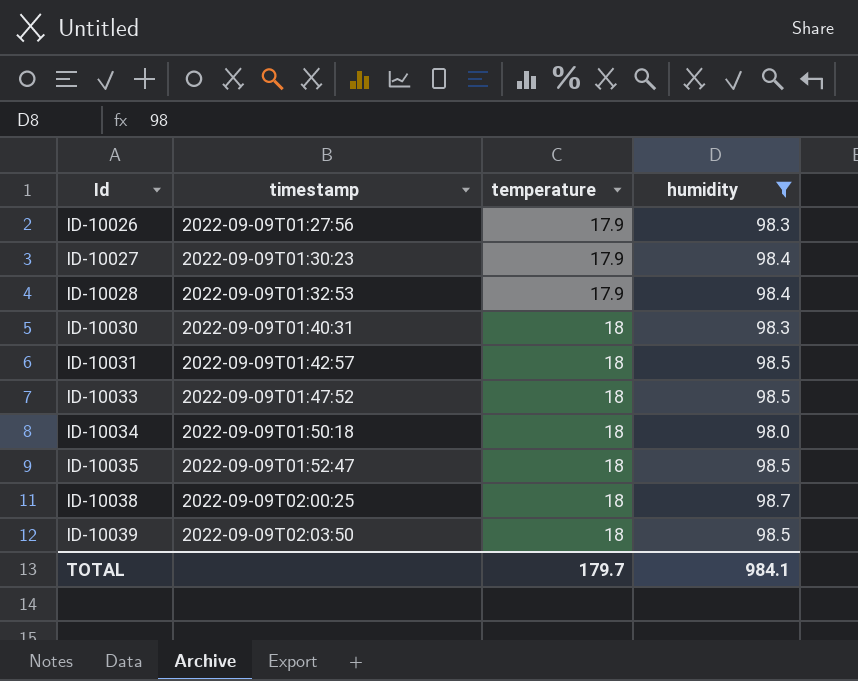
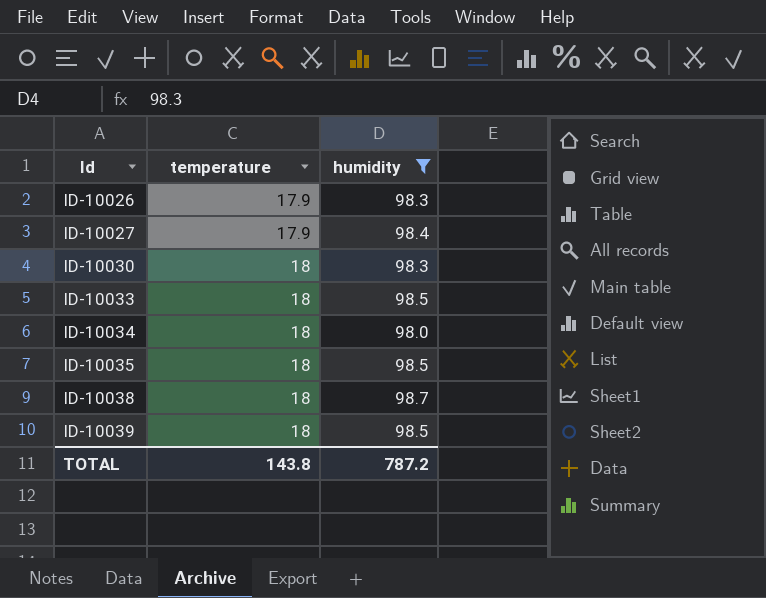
column timestamp | position: 2 -> none
row ID-10028: 2022-09-09T01:32:53 | 17.9 | 98.4 -> none
row ID-10031: 2022-09-09T01:42:57 | 18 | 98.5 -> none
TOTAL | temperature: 179.7 -> 143.8
TOTAL | humidity: 984.1 -> 787.2

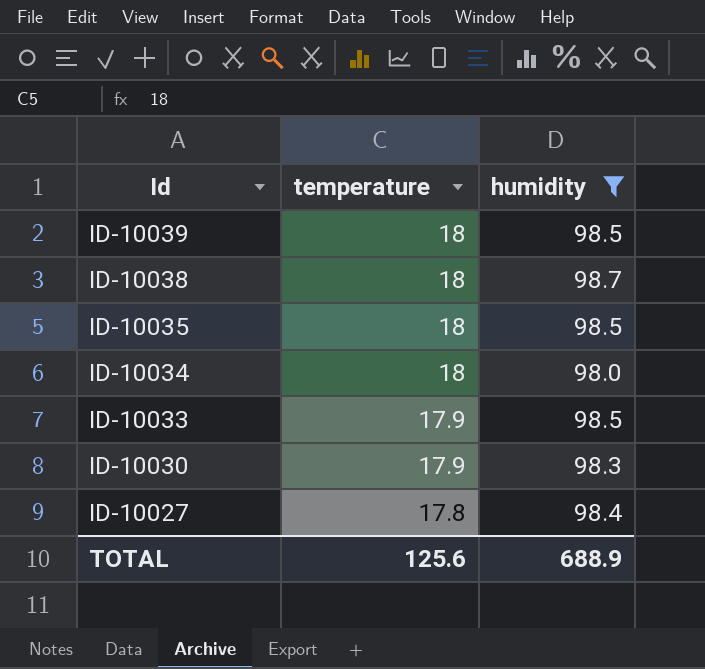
row order: Id ascending -> Id descending
row ID-10026: 17.9 | 98.3 -> none
ID-10033 | temperature: 18 -> 17.9
ID-10030 | temperature: 18 -> 17.9
ID-10027 | temperature: 17.9 -> 17.8
TOTAL | temperature: 143.8 -> 125.6
TOTAL | humidity: 787.2 -> 688.9

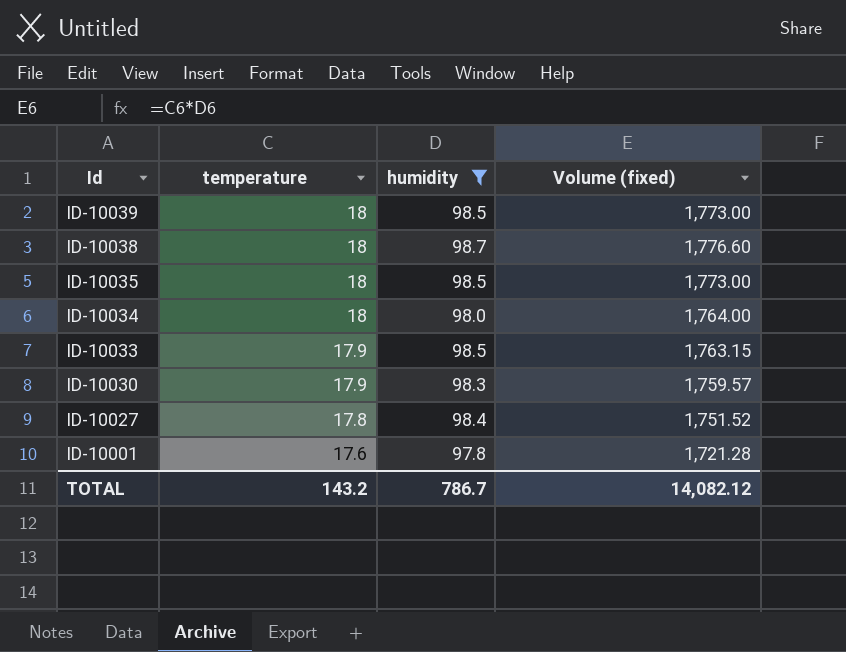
column Volume (fixed) | formula: none -> [temperature] * [humidity]
row ID-10001: none -> 17.6 | 97.8 | 1,721.28
TOTAL | temperature: 125.6 -> 143.2
TOTAL | humidity: 688.9 -> 786.7

